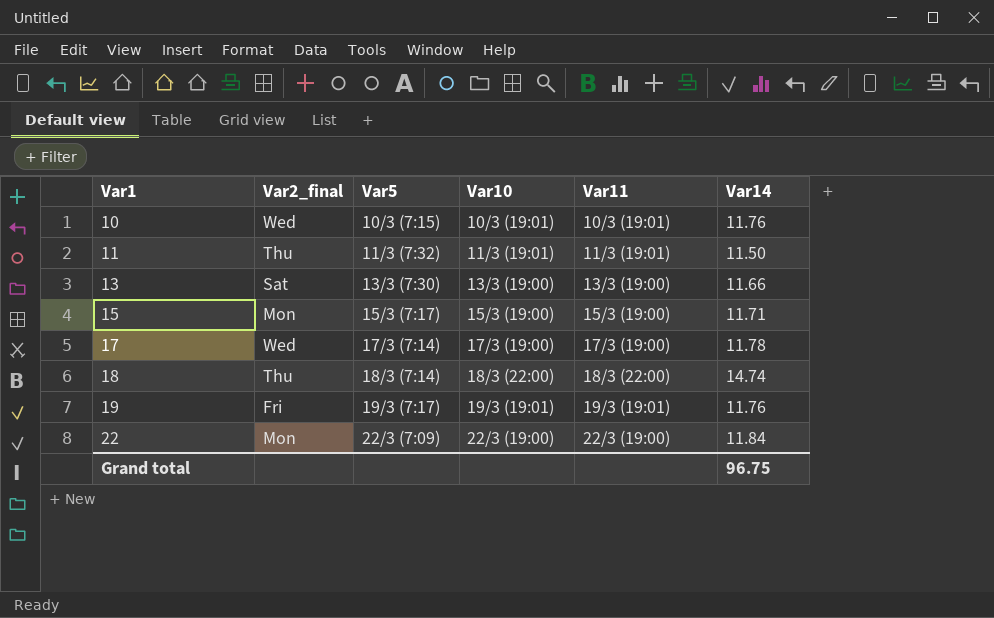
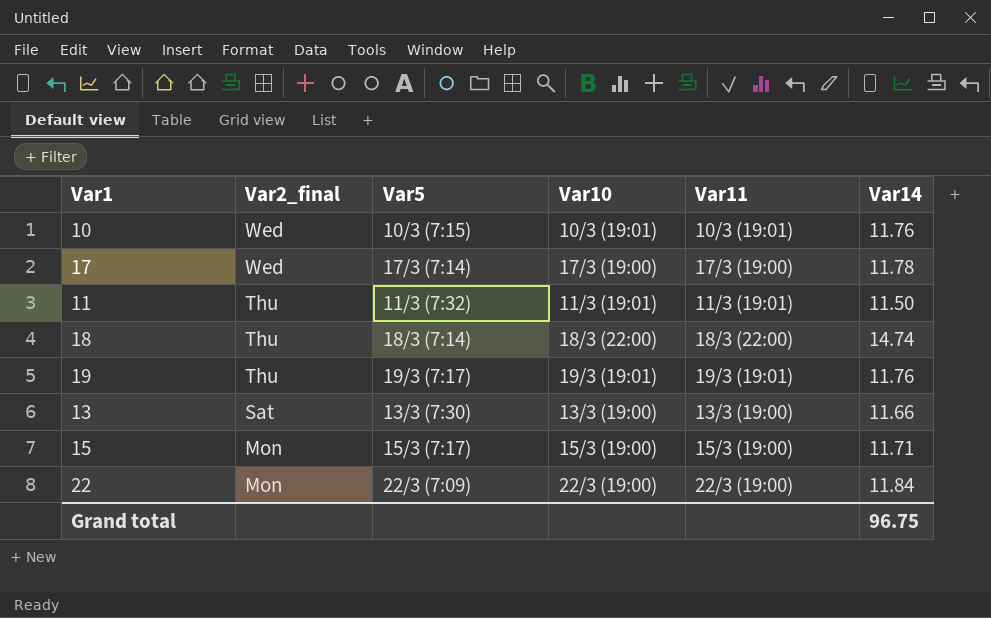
row order: Var1 ascending -> Var2_final descending
19 | Var2_final: Fri -> Thu

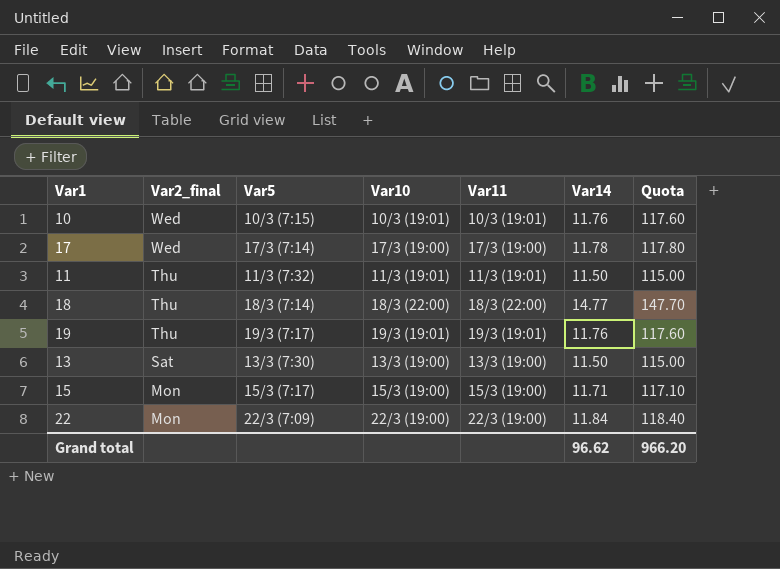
column Quota | formula: none -> [Var14] * 10
18 | Var14: 14.74 -> 14.77
13 | Var14: 11.66 -> 11.50
Grand total | Var14: 96.75 -> 96.62

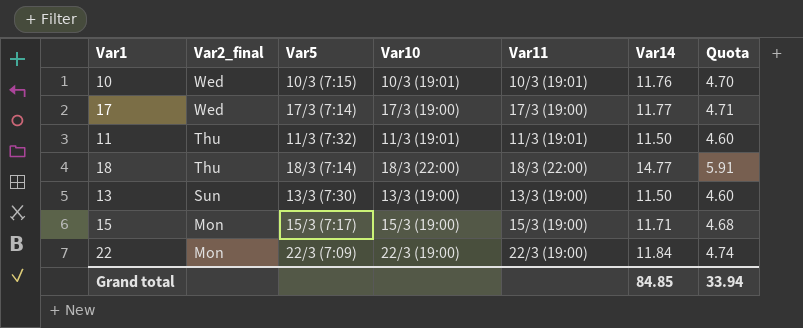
column Quota | formula: [Var14] * 10 -> [Var14] * 0.4
row 19: Thu | 19/3 (7:17) | 19/3 (19:01) | 19/3 (19:01) | 11.76 | 117.60 -> none
17 | Var14: 11.78 -> 11.77
13 | Var2_final: Sat -> Sun
Grand total | Var14: 96.62 -> 84.85
Grand total | Quota: 966.20 -> 33.94

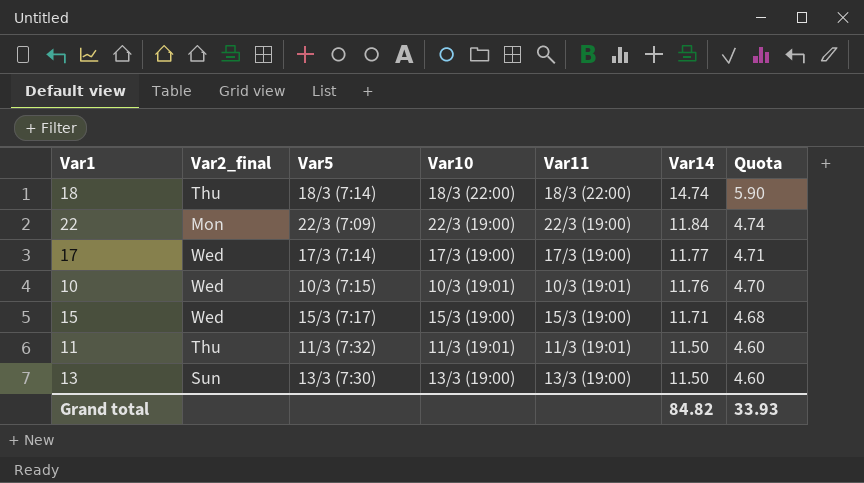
row order: Var2_final descending -> Var14 descending
18 | Var14: 14.77 -> 14.74
18 | Quota: 5.91 -> 5.90
15 | Var2_final: Mon -> Wed
Grand total | Var14: 84.85 -> 84.82
Grand total | Quota: 33.94 -> 33.93

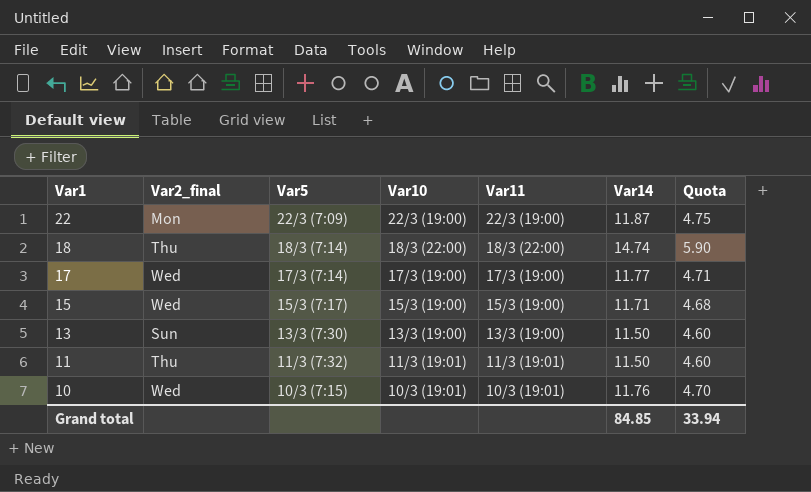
row order: Var14 descending -> Var1 descending
22 | Var14: 11.84 -> 11.87
22 | Quota: 4.74 -> 4.75
Grand total | Var14: 84.82 -> 84.85
Grand total | Quota: 33.93 -> 33.94

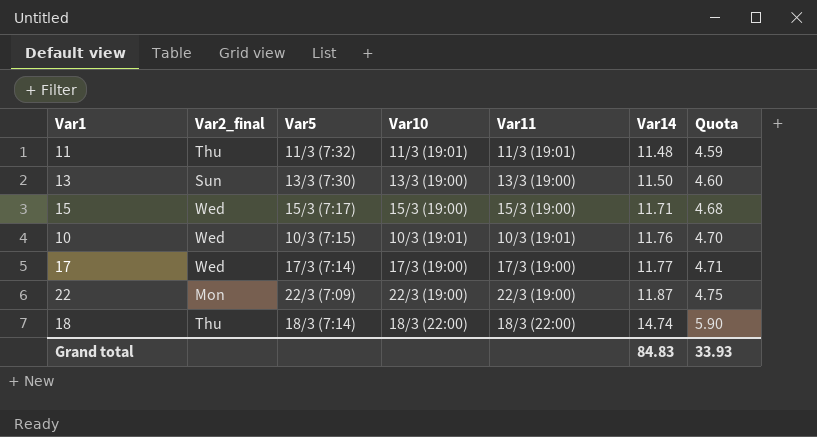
row order: Var1 descending -> Var14 ascending
11 | Var14: 11.50 -> 11.48
11 | Quota: 4.60 -> 4.59
Grand total | Var14: 84.85 -> 84.83
Grand total | Quota: 33.94 -> 33.93

